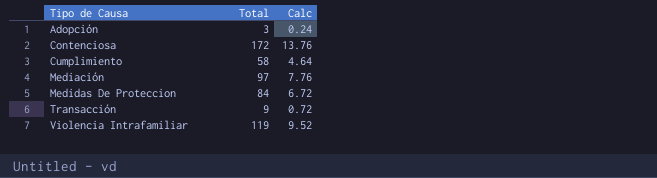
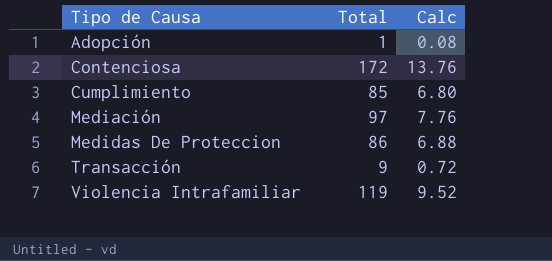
Adopción | Total: 3 -> 1
Adopción | Calc: 0.24 -> 0.08
Cumplimiento | Total: 58 -> 85
Cumplimiento | Calc: 4.64 -> 6.80
Medidas De Proteccion | Total: 84 -> 86
Medidas De Proteccion | Calc: 6.72 -> 6.88

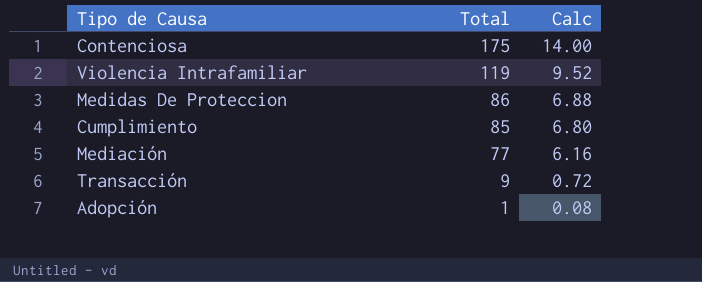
row order: Tipo de Causa ascending -> Total descending
Contenciosa | Total: 172 -> 175
Contenciosa | Calc: 13.76 -> 14.00
Mediación | Total: 97 -> 77
Mediación | Calc: 7.76 -> 6.16

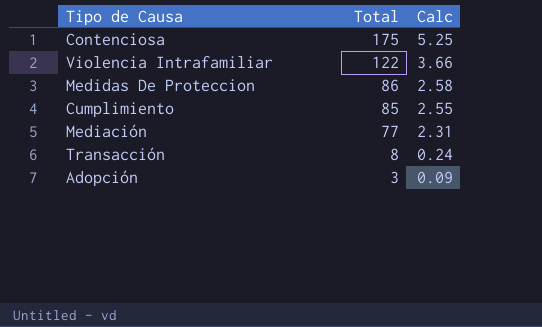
column Calc | formula: [Total] * 0.08 -> [Total] * 0.03
Violencia Intrafamiliar | Total: 119 -> 122
Transacción | Total: 9 -> 8
Adopción | Total: 1 -> 3

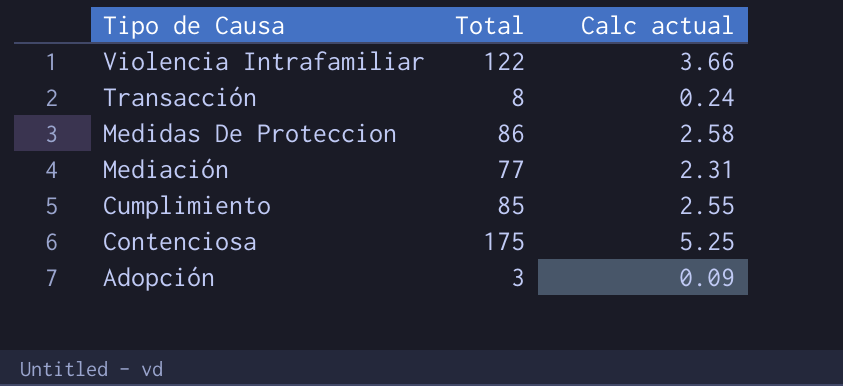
row order: Total descending -> Tipo de Causa descending
column name: Calc -> Calc actual

